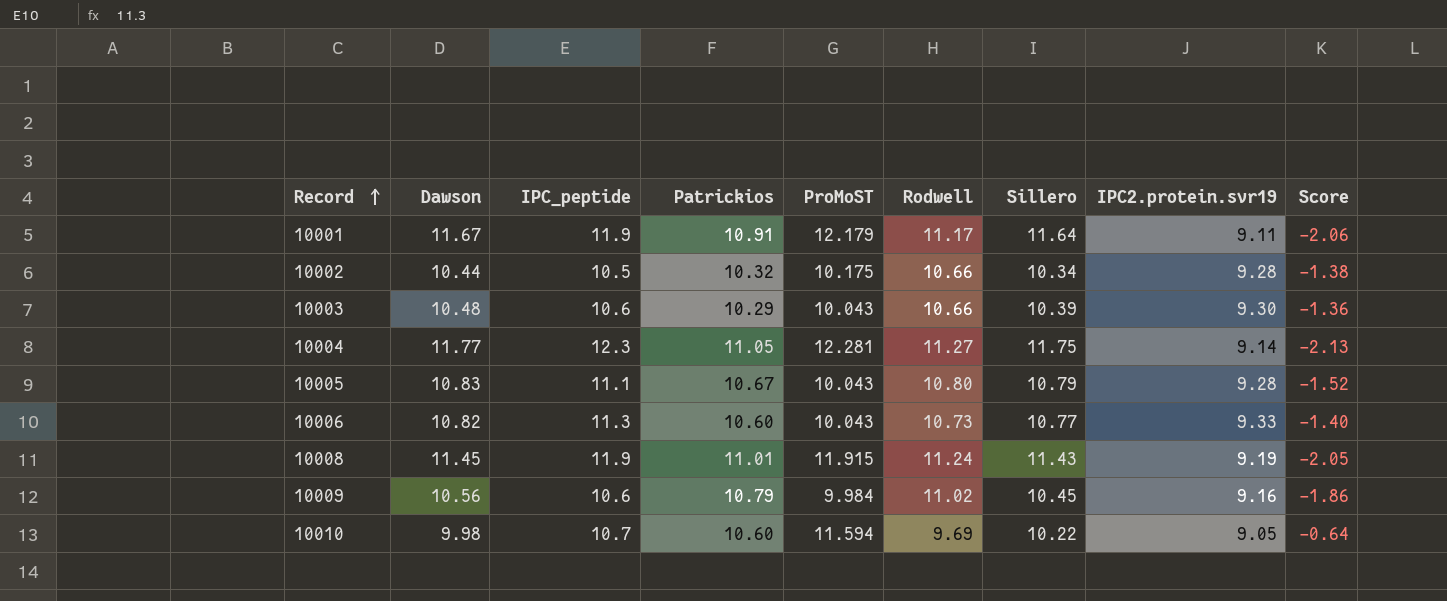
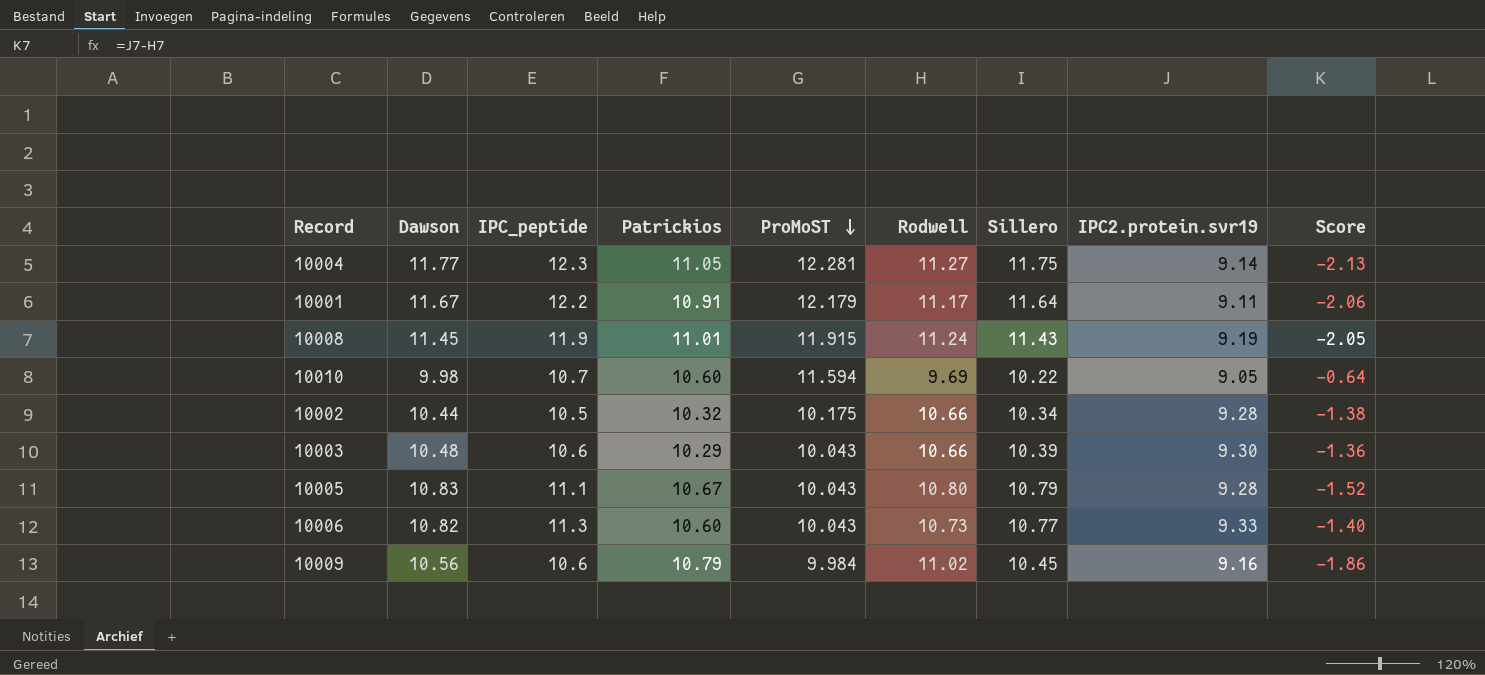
row order: Record ascending -> ProMoST descending
10001 | IPC_peptide: 11.9 -> 12.2

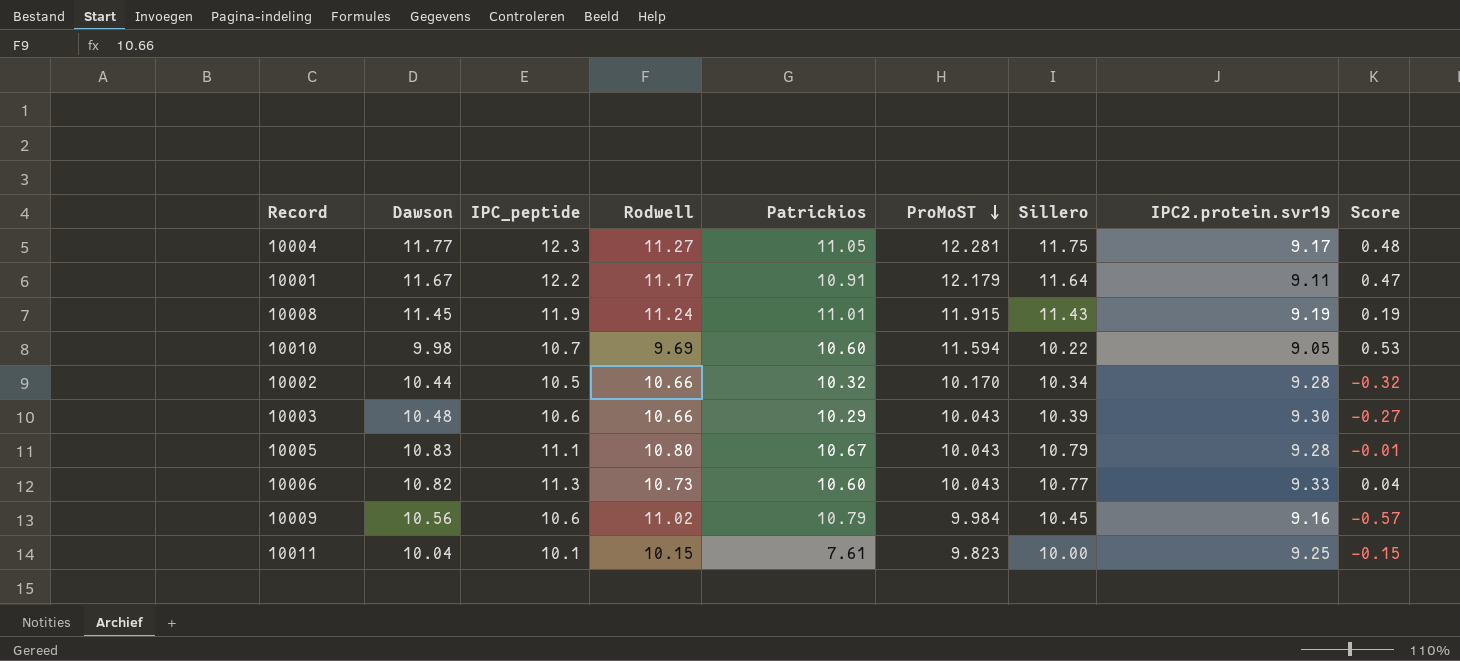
column Rodwell | position: 6 -> 4
column Score | formula: [IPC2.protein.svr19] - [Rodwell] -> [Sillero] - [Rodwell]
10004 | IPC2.protein.svr19: 9.14 -> 9.17
10002 | ProMoST: 10.175 -> 10.170
row 10011: none -> 10.04 | 10.1 | 10.15 | 7.61 | 9.823 | 10.00 | 9.25 | -0.15

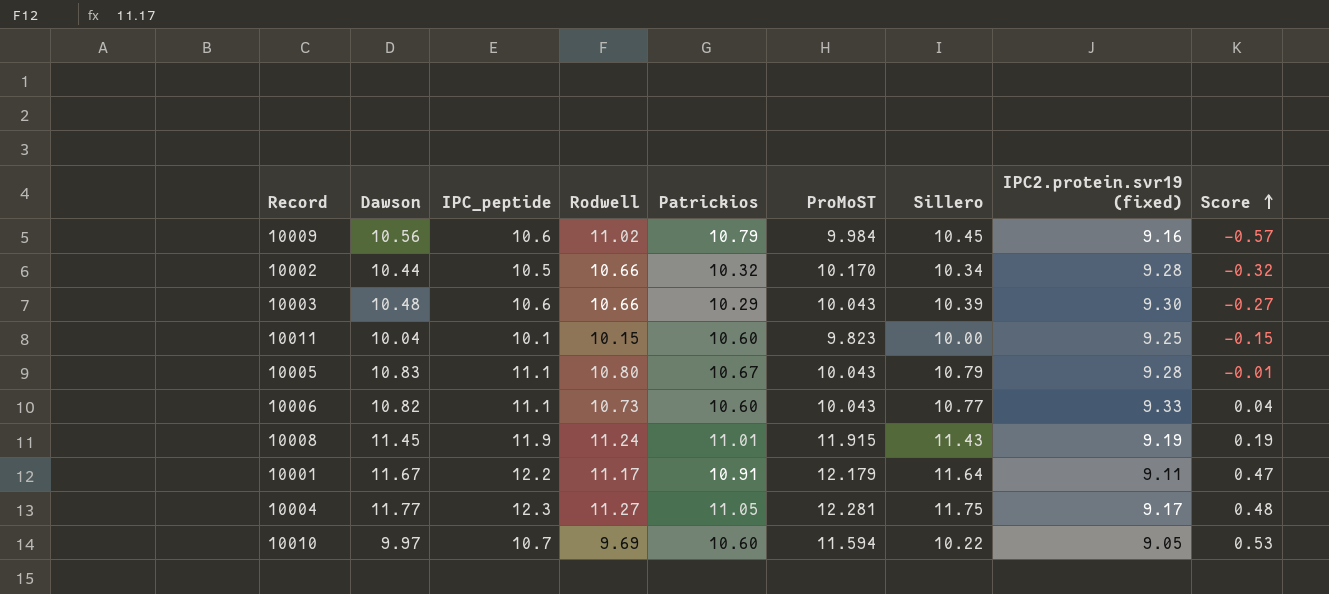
row order: ProMoST descending -> Score ascending
column name: IPC2.protein.svr19 -> IPC2.protein.svr19 (fixed)
10011 | Patrickios: 7.61 -> 10.60
10006 | IPC_peptide: 11.3 -> 11.1
10010 | Dawson: 9.98 -> 9.97

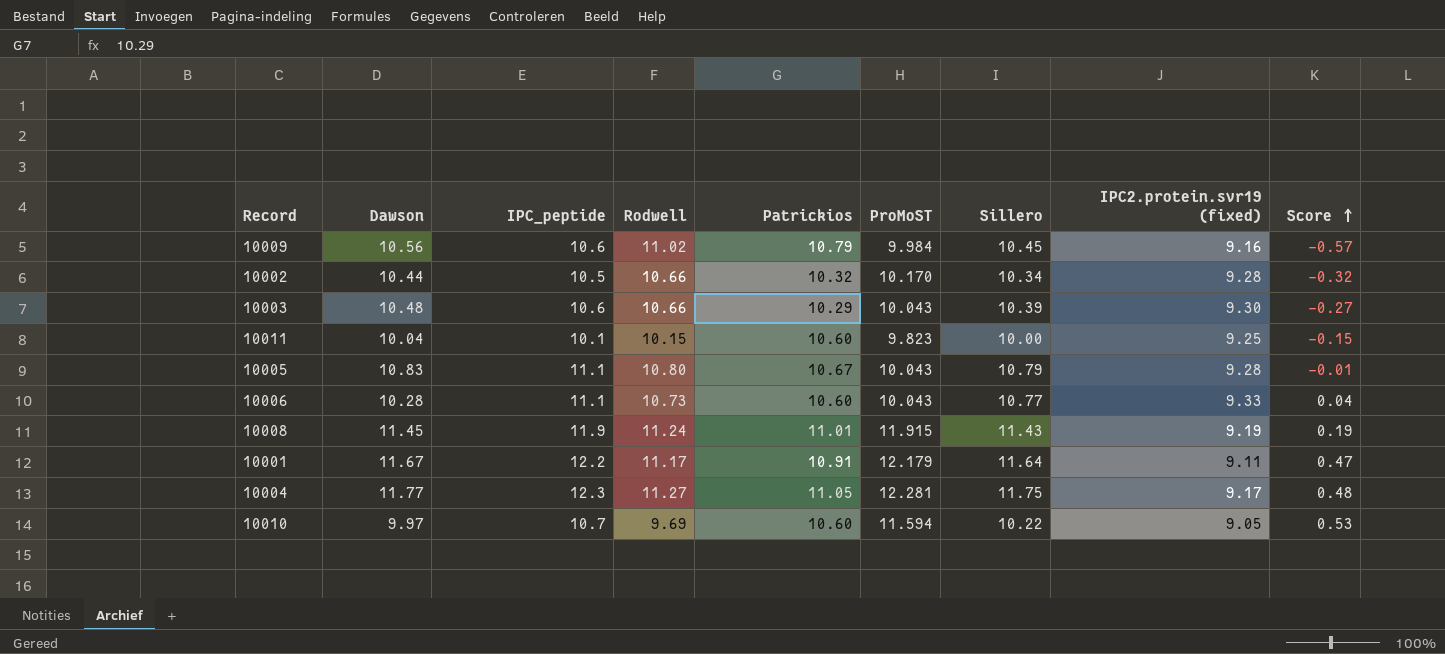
10006 | Dawson: 10.82 -> 10.28

